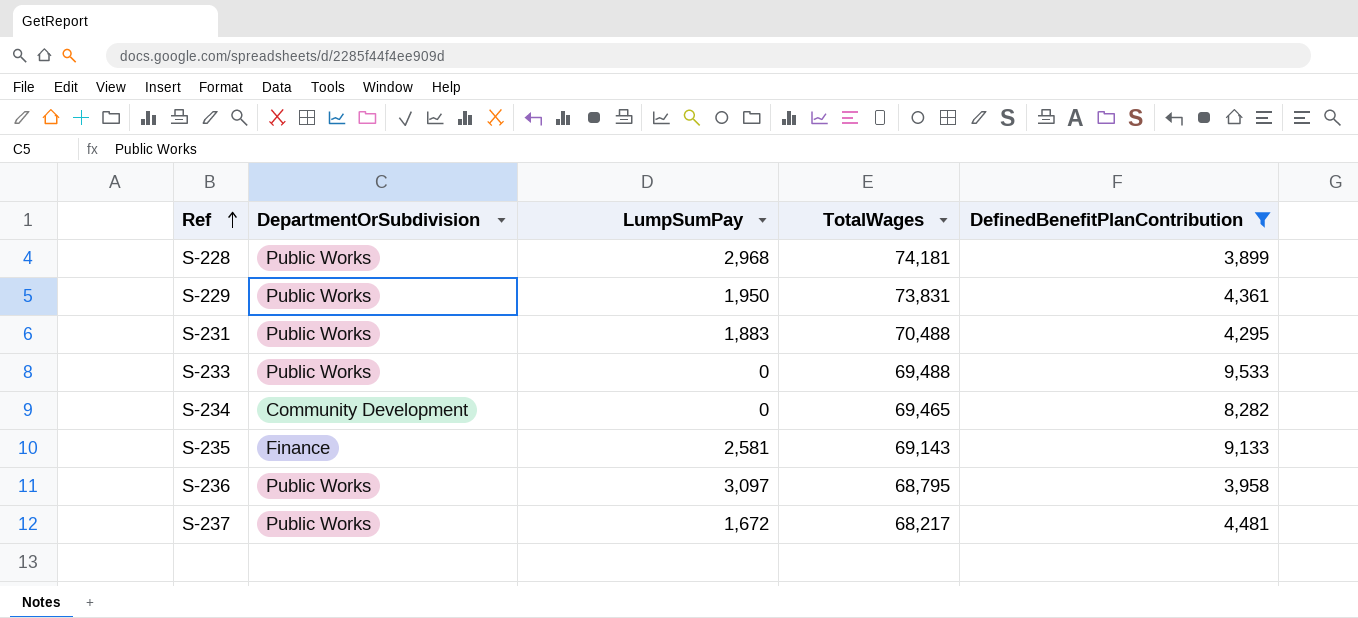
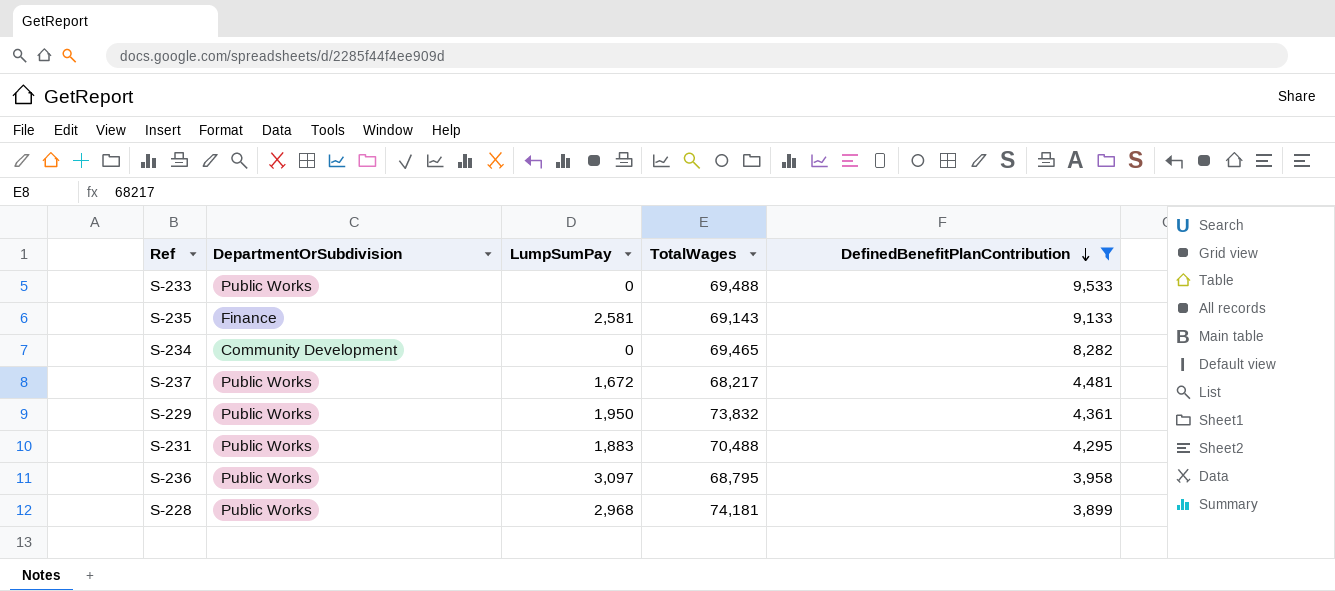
row order: Ref ascending -> DefinedBenefitPlanContribution descending
S-229 | TotalWages: 73,831 -> 73,832

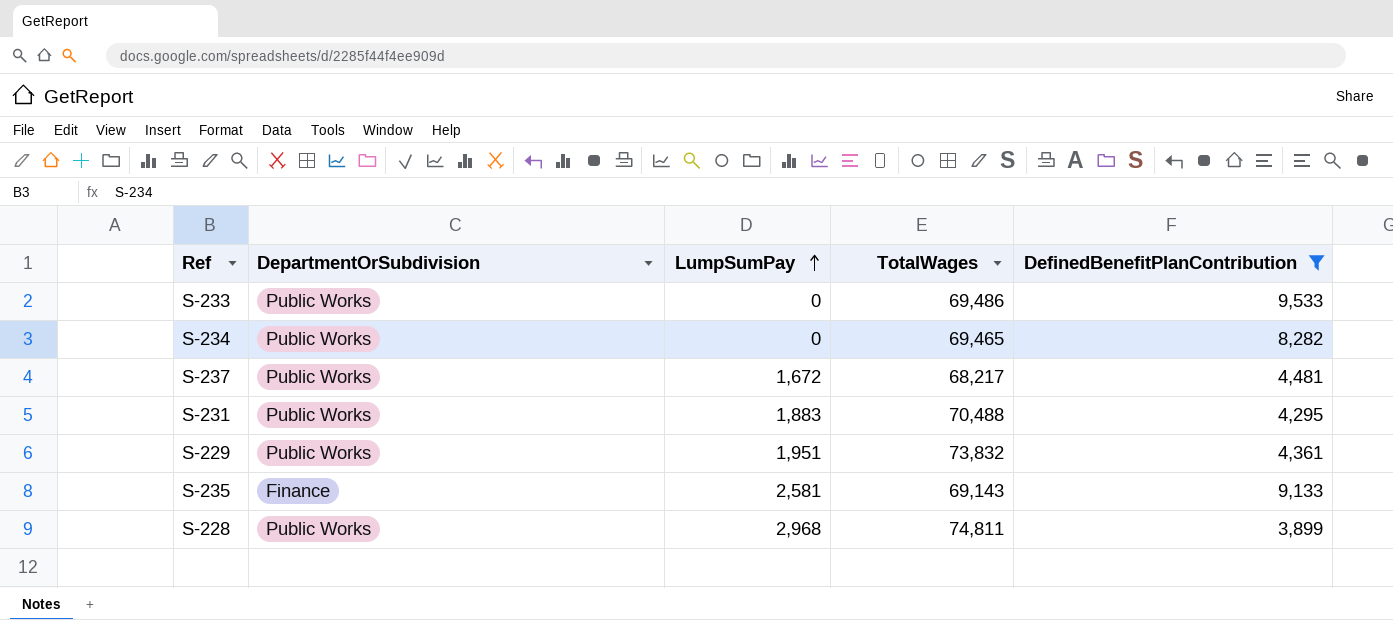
row order: DefinedBenefitPlanContribution descending -> LumpSumPay ascending
row S-236: Public Works | 3,097 | 68,795 | 3,958 -> none
S-233 | TotalWages: 69,488 -> 69,486
S-234 | DepartmentOrSubdivision: Community Development -> Public Works
S-229 | LumpSumPay: 1,950 -> 1,951
S-228 | TotalWages: 74,181 -> 74,811

